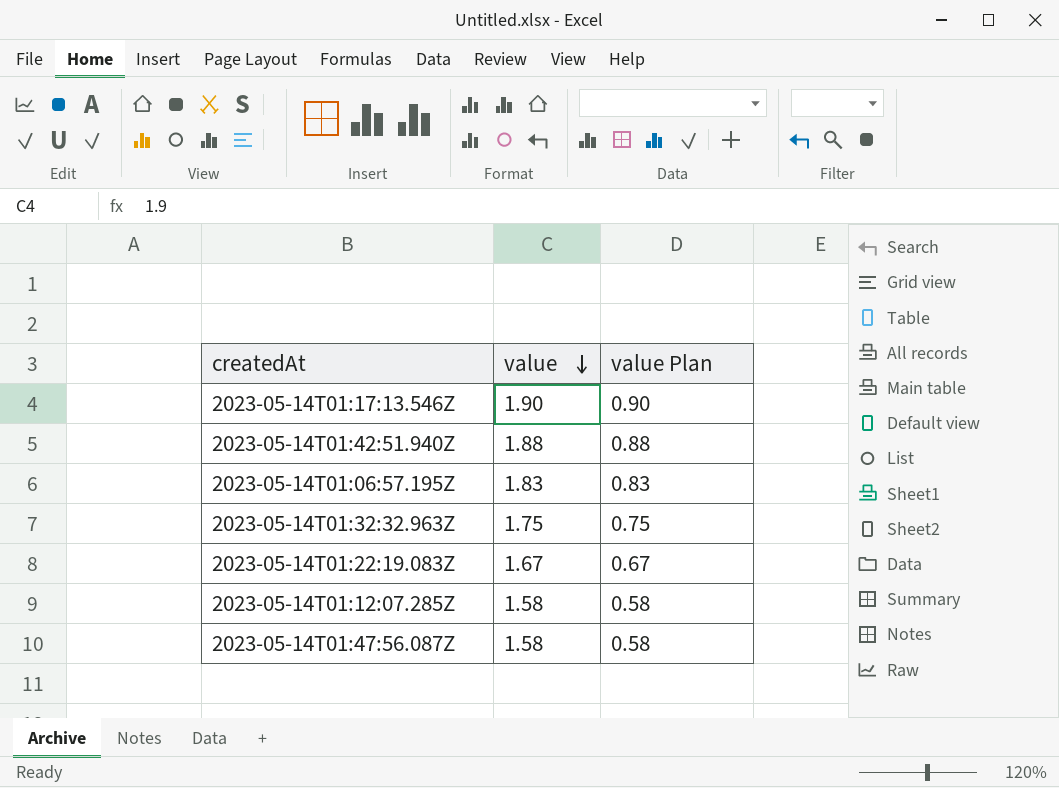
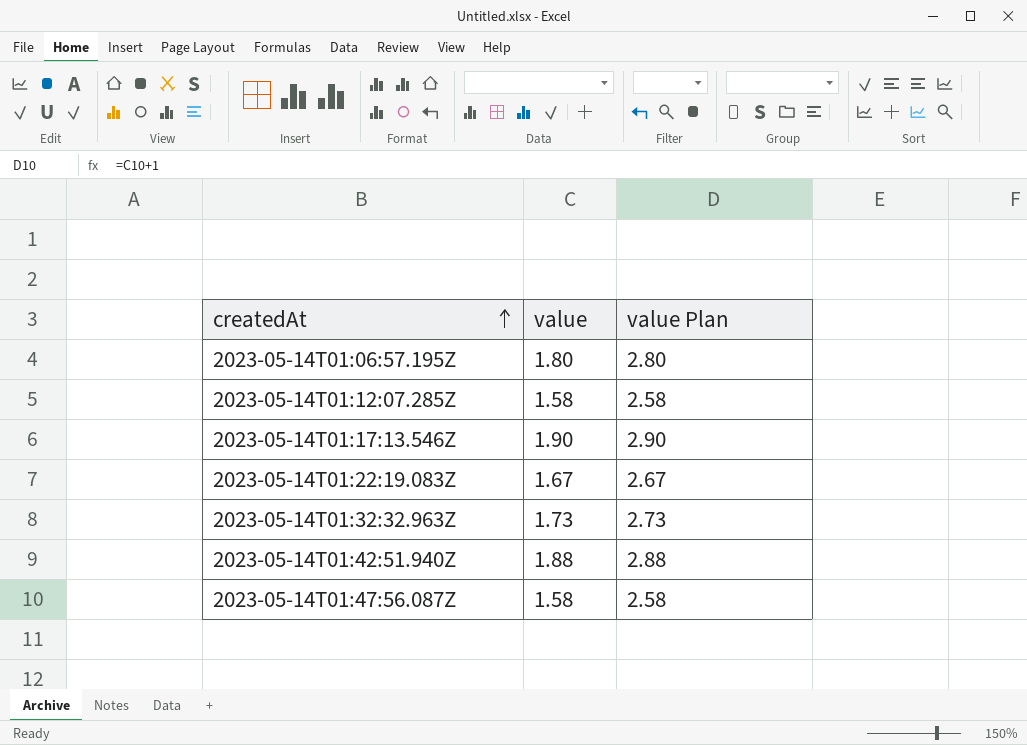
row order: value descending -> createdAt ascending
column value Plan | formula: [value] - 1 -> [value] + 1
2023-05-14T01:06:57.195Z | value: 1.83 -> 1.80
2023-05-14T01:32:32.963Z | value: 1.75 -> 1.73

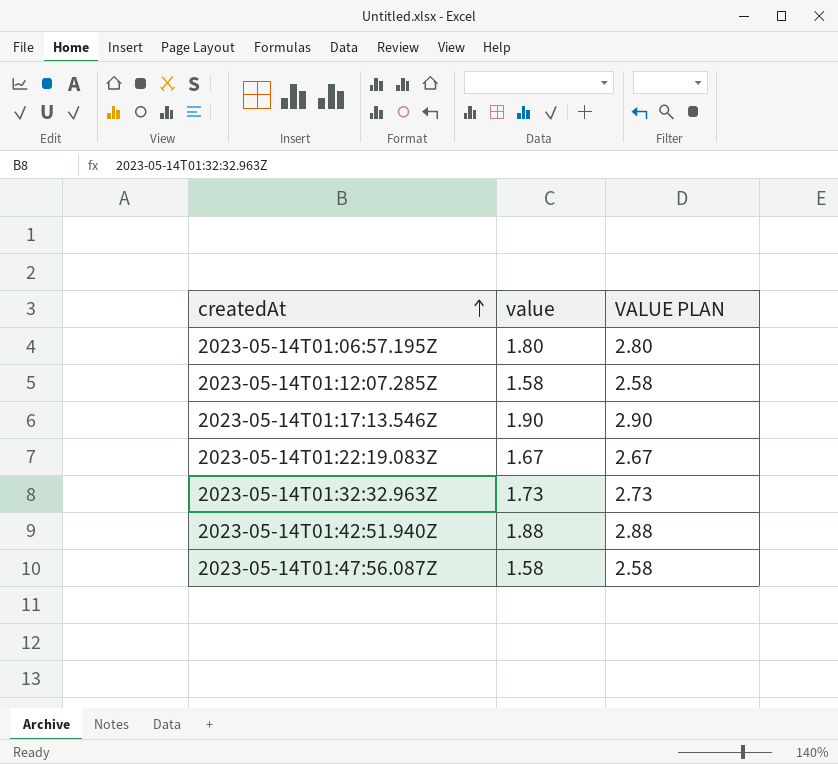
column name: value Plan -> VALUE PLAN

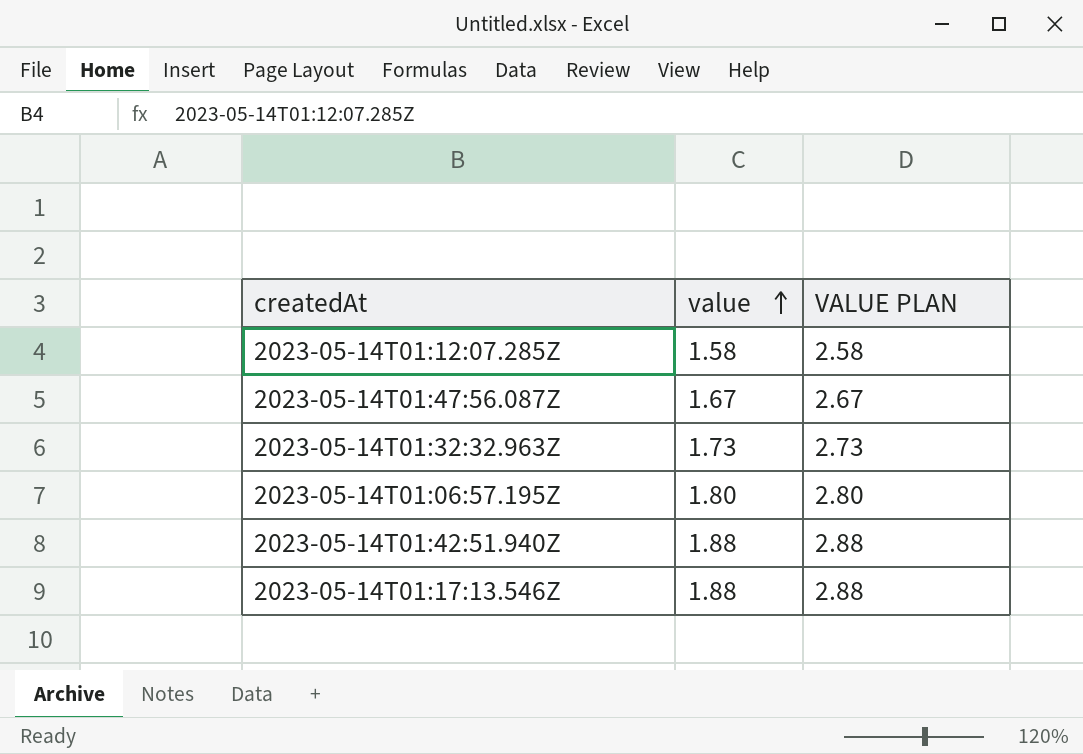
row order: createdAt ascending -> value ascending
row 2023-05-14T01:22:19.083Z: 1.67 | 2.67 -> none
2023-05-14T01:47:56.087Z | value: 1.58 -> 1.67
2023-05-14T01:47:56.087Z | VALUE PLAN: 2.58 -> 2.67
2023-05-14T01:17:13.546Z | value: 1.90 -> 1.88
2023-05-14T01:17:13.546Z | VALUE PLAN: 2.90 -> 2.88

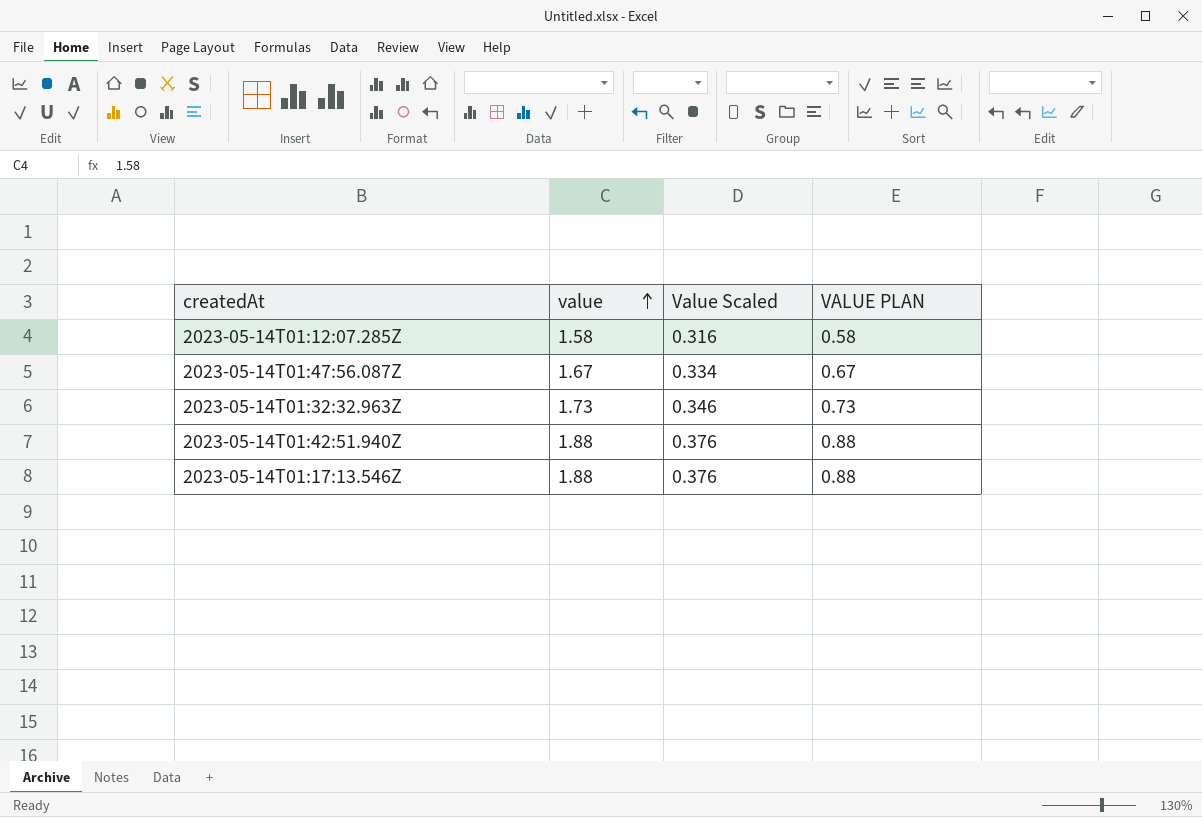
column Value Scaled | formula: none -> [value] * 0.2
column VALUE PLAN | formula: [value] + 1 -> [value] - 1
row 2023-05-14T01:06:57.195Z: 1.80 | 2.80 -> none

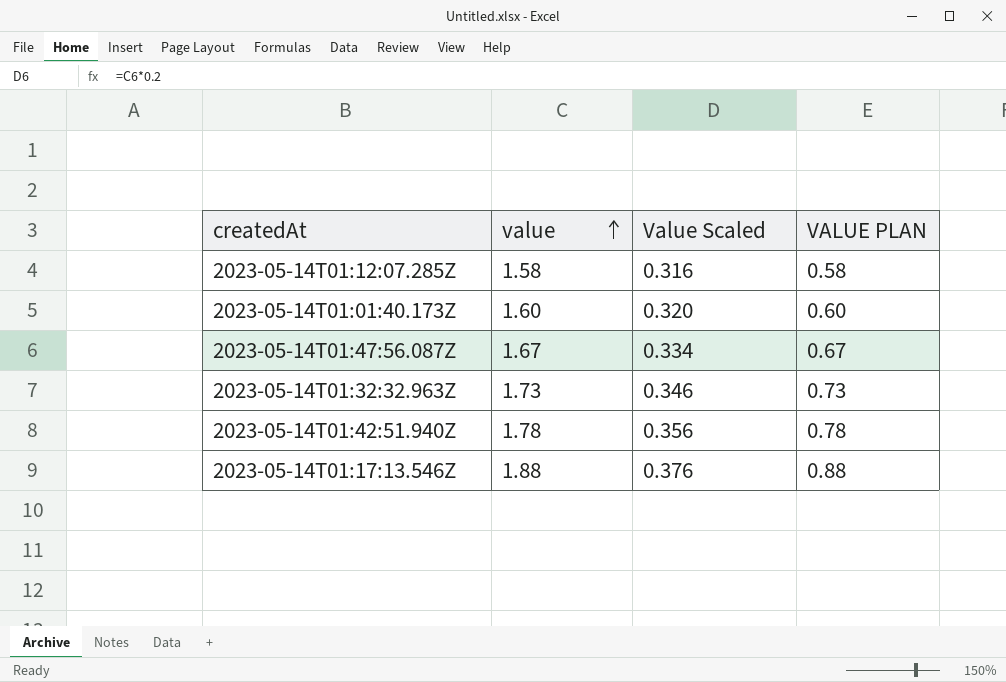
row 2023-05-14T01:01:40.173Z: none -> 1.60 | 0.320 | 0.60
2023-05-14T01:42:51.940Z | value: 1.88 -> 1.78
2023-05-14T01:42:51.940Z | Value Scaled: 0.376 -> 0.356
2023-05-14T01:42:51.940Z | VALUE PLAN: 0.88 -> 0.78

